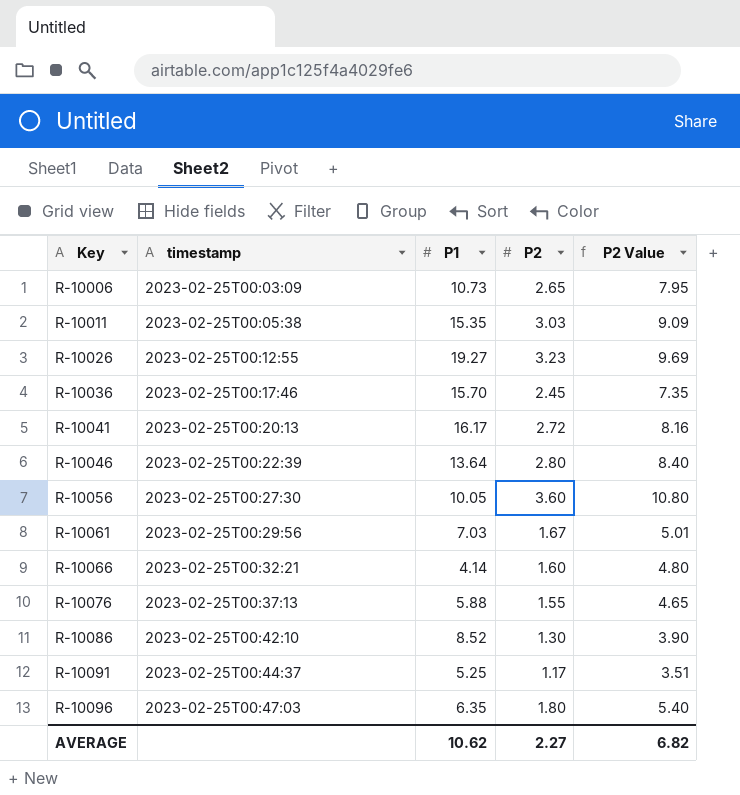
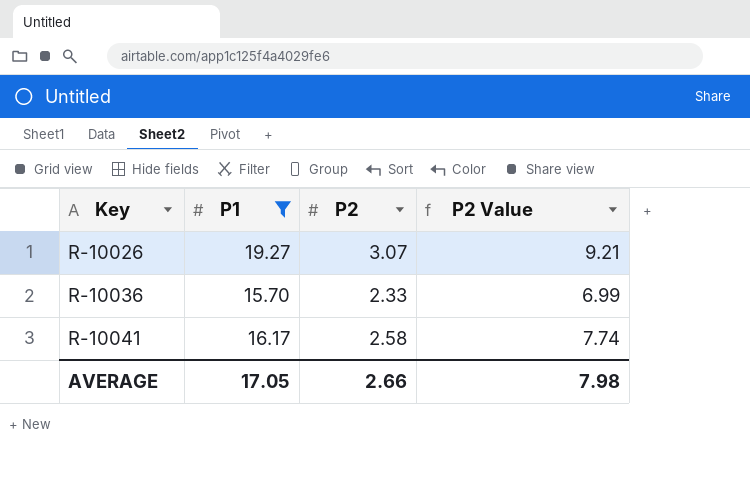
filter: none -> P1 >= 15.70
column timestamp | position: 2 -> none
R-10026 | P2: 3.23 -> 3.07
R-10026 | P2 Value: 9.69 -> 9.21
R-10036 | P2: 2.45 -> 2.33
R-10036 | P2 Value: 7.35 -> 6.99
R-10041 | P2: 2.72 -> 2.58
R-10041 | P2 Value: 8.16 -> 7.74
AVERAGE | P1: 10.62 -> 17.05
AVERAGE | P2: 2.27 -> 2.66
AVERAGE | P2 Value: 6.82 -> 7.98

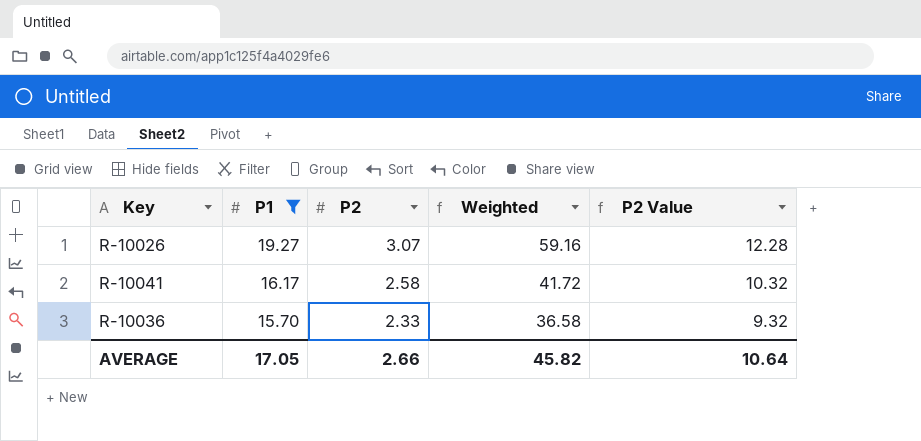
row order: Key ascending -> P1 descending
column Weighted | formula: none -> [P1] * [P2]
column P2 Value | formula: [P2] * 3 -> [P2] * 4
AVERAGE | P2 Value: 7.98 -> 10.64

